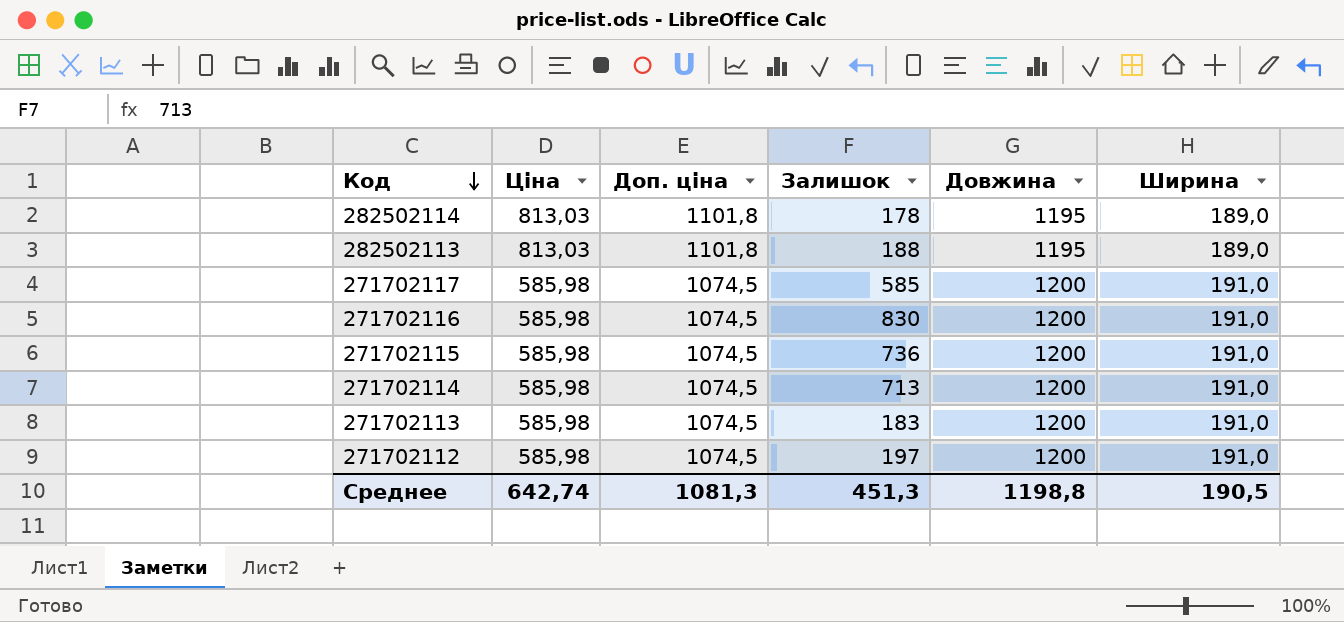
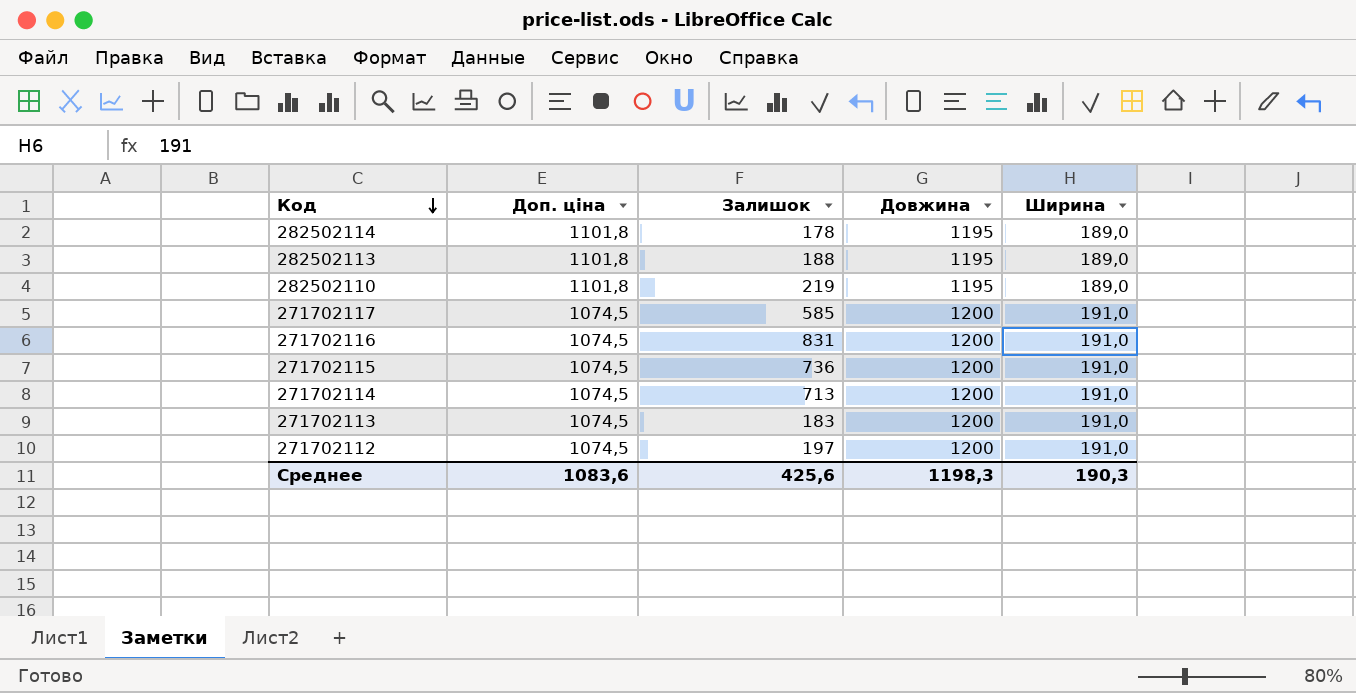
column Ціна | position: 2 -> none
row 282502110: none -> 1101,8 | 219 | 1195 | 189,0
271702116 | Залишок: 830 -> 831
Среднее | Доп. ціна: 1081,3 -> 1083,6
Среднее | Залишок: 451,3 -> 425,6
Среднее | Довжина: 1198,8 -> 1198,3
Среднее | Ширина: 190,5 -> 190,3

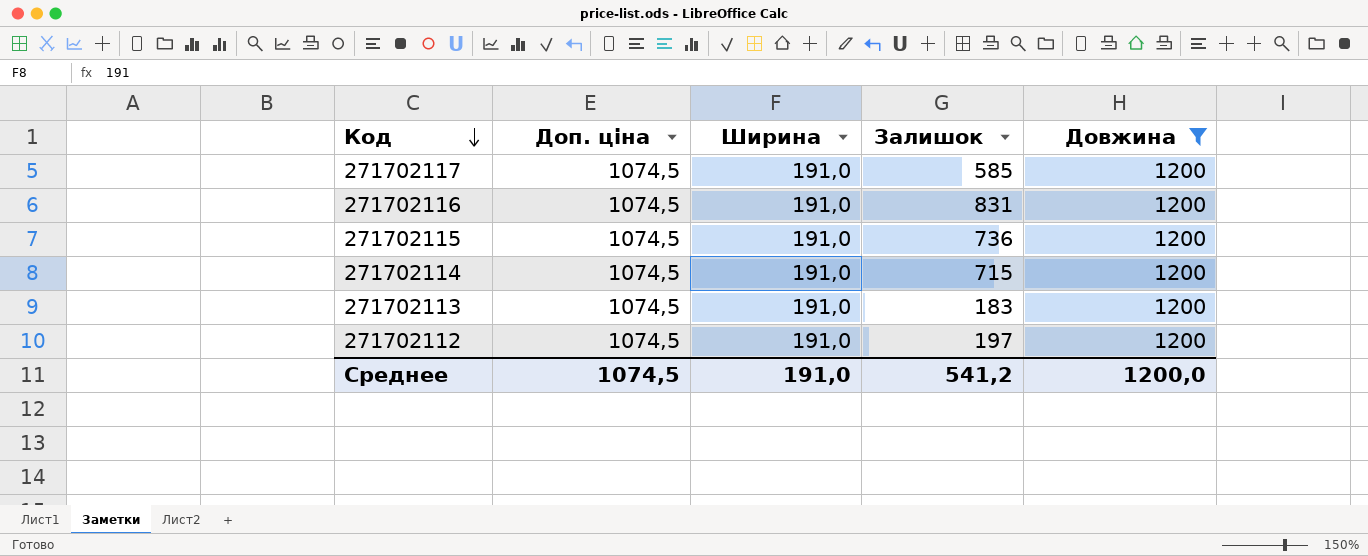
filter: none -> Довжина = 1200
column Ширина | position: 5 -> 3
271702114 | Залишок: 713 -> 715
Среднее | Доп. ціна: 1083,6 -> 1074,5
Среднее | Ширина: 190,3 -> 191,0
Среднее | Залишок: 425,6 -> 541,2
Среднее | Довжина: 1198,3 -> 1200,0

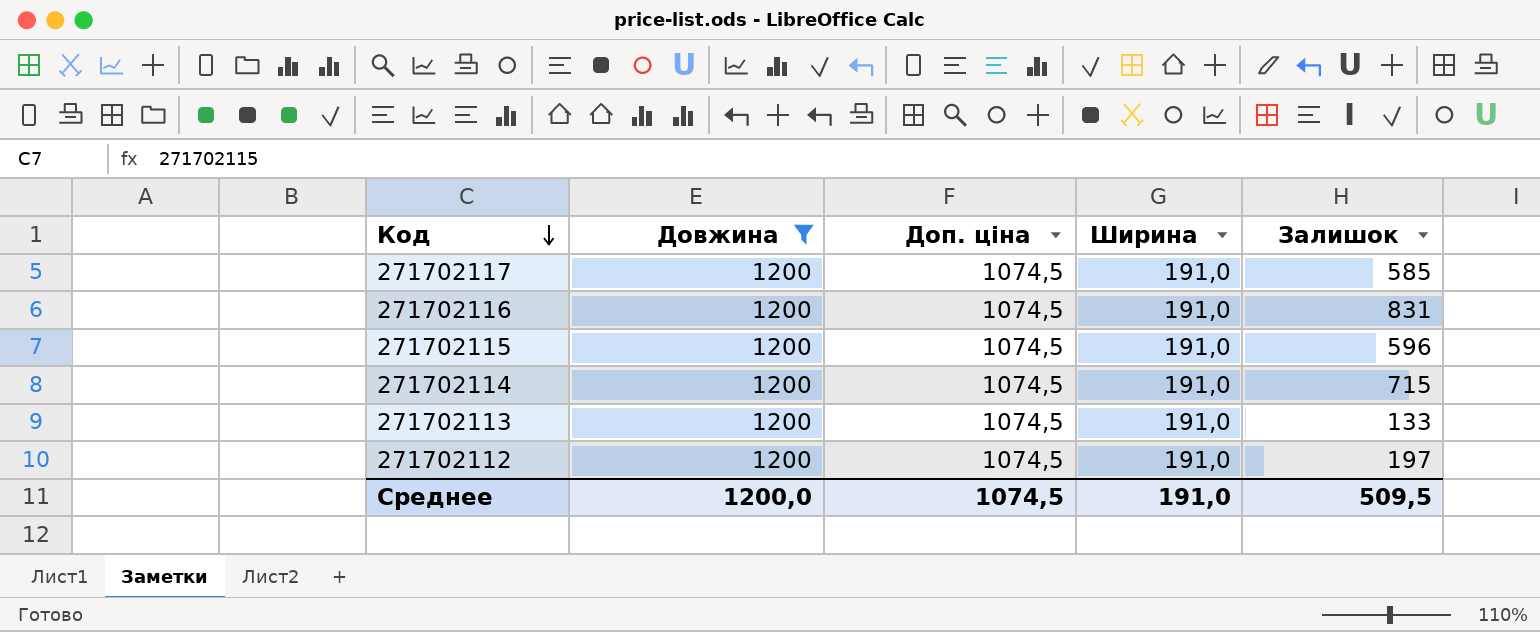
column Довжина | position: 5 -> 2
271702115 | Залишок: 736 -> 596
271702113 | Залишок: 183 -> 133
Среднее | Залишок: 541,2 -> 509,5

